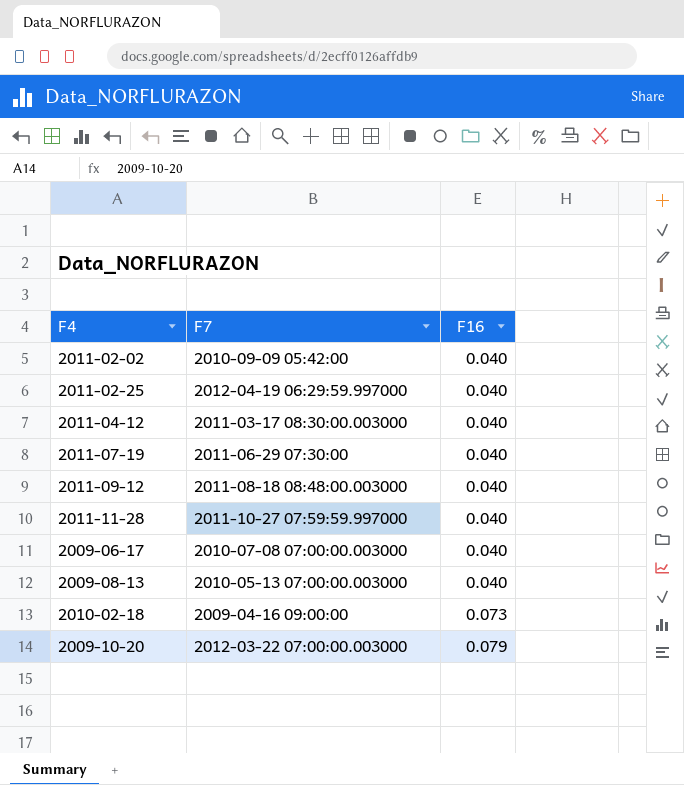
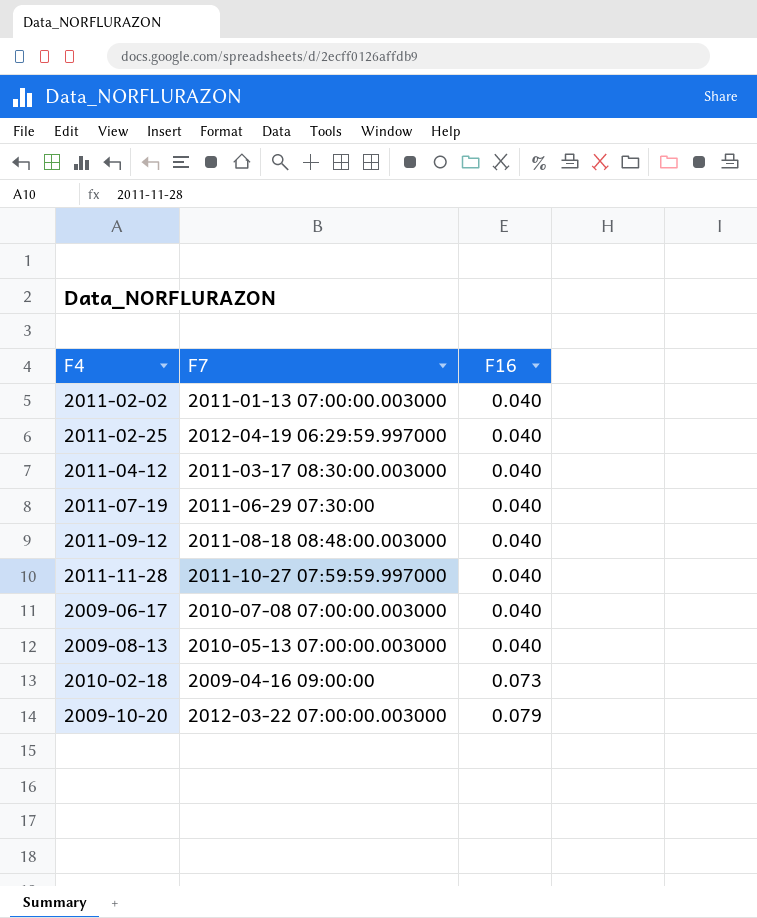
2011-02-02 | F7: 2010-09-09 05:42:00 -> 2011-01-13 07:00:00.003000

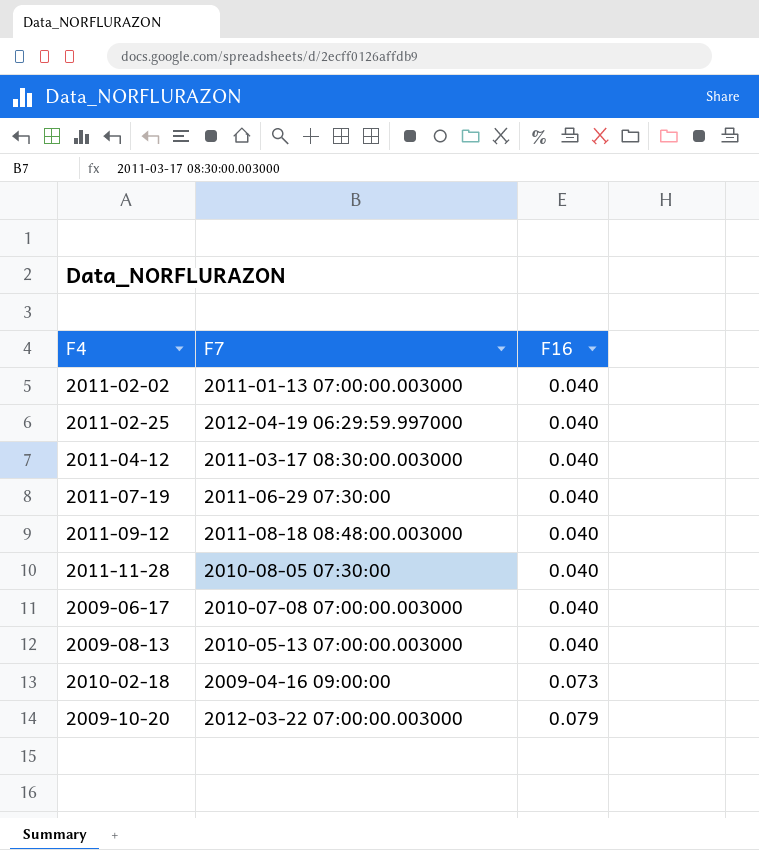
2011-11-28 | F7: 2011-10-27 07:59:59.997000 -> 2010-08-05 07:30:00

